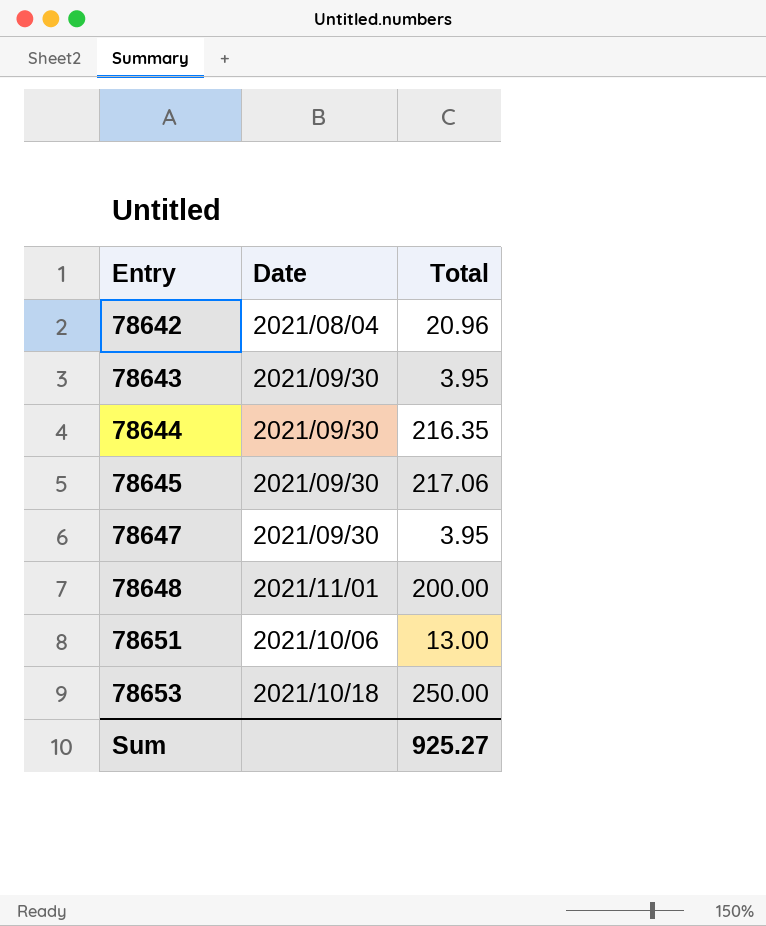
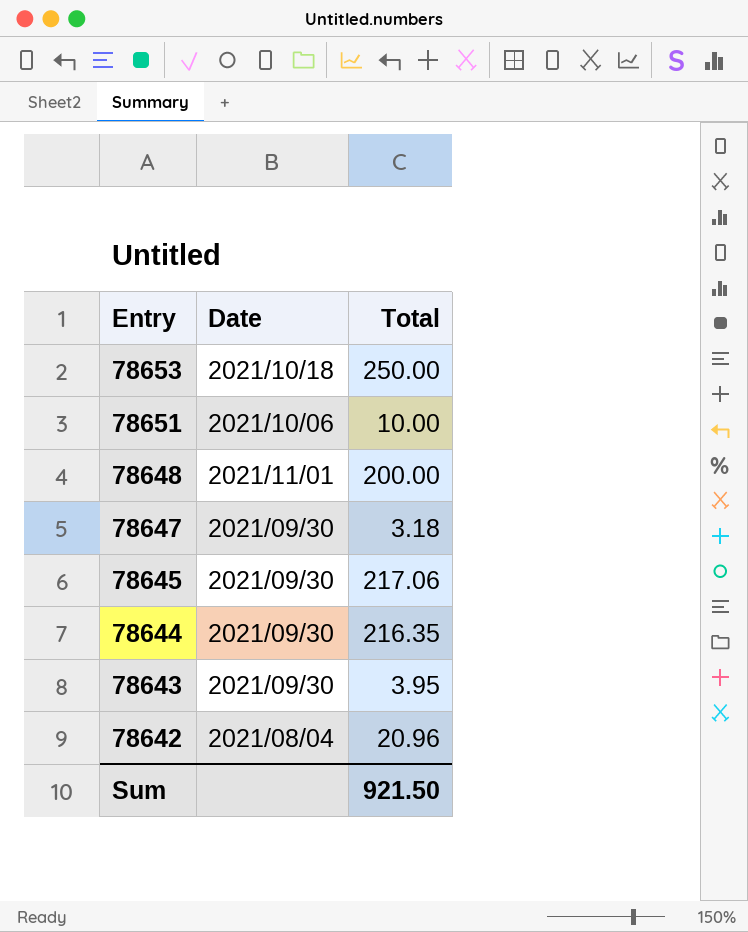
row order: Entry ascending -> Entry descending
78651 | Total: 13.00 -> 10.00
78647 | Total: 3.95 -> 3.18
Sum | Total: 925.27 -> 921.50

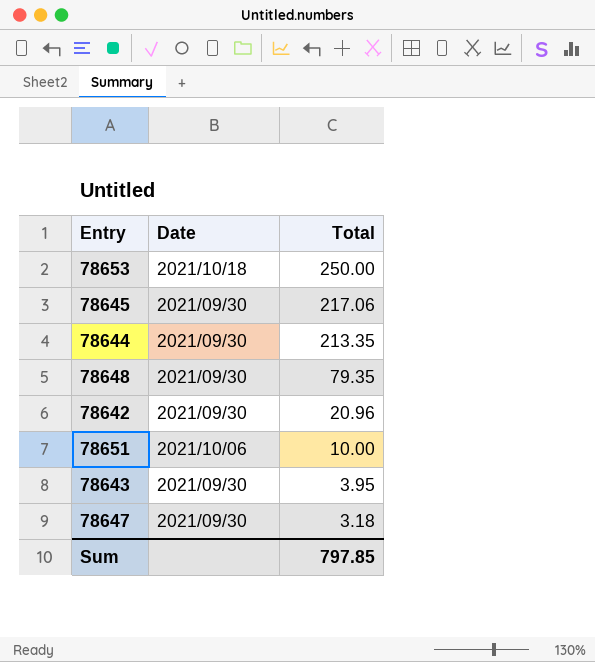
row order: Entry descending -> Total descending
78644 | Total: 216.35 -> 213.35
78648 | Date: 2021/11/01 -> 2021/09/30
78648 | Total: 200.00 -> 79.35
78642 | Date: 2021/08/04 -> 2021/09/30
Sum | Total: 921.50 -> 797.85

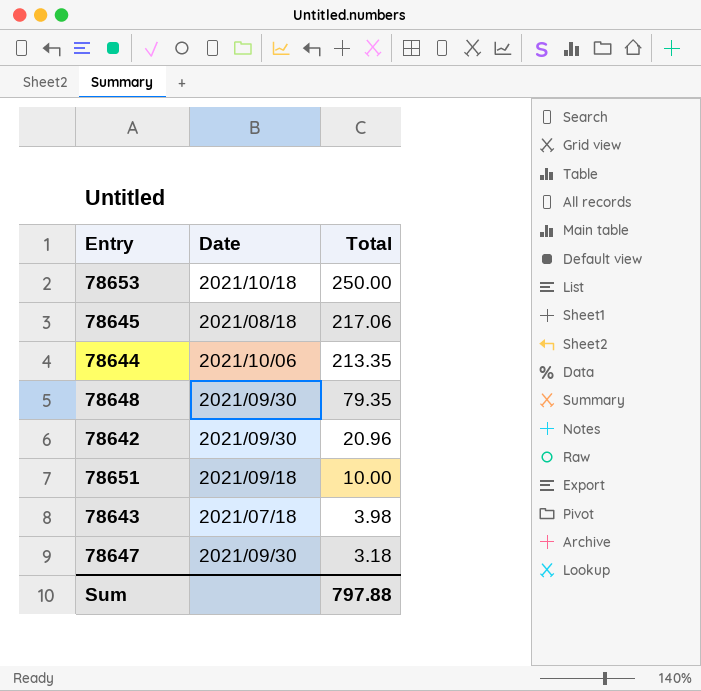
78645 | Date: 2021/09/30 -> 2021/08/18
78644 | Date: 2021/09/30 -> 2021/10/06
78651 | Date: 2021/10/06 -> 2021/09/18
78643 | Date: 2021/09/30 -> 2021/07/18
78643 | Total: 3.95 -> 3.98
Sum | Total: 797.85 -> 797.88

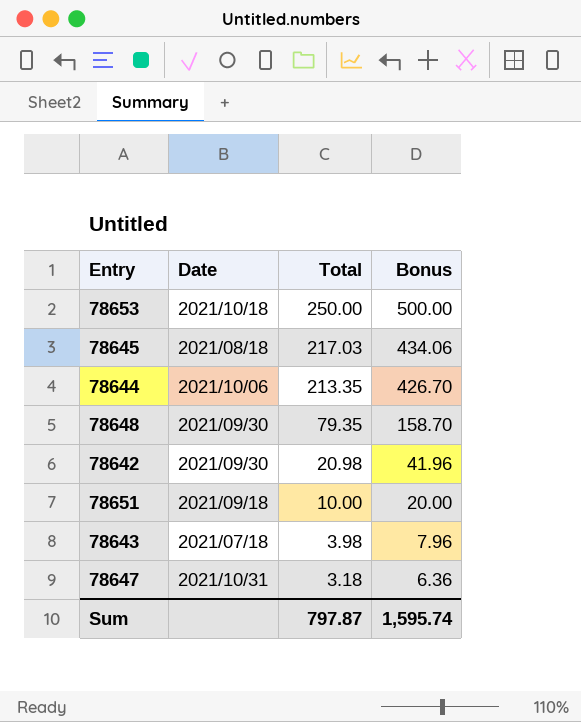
column Bonus | formula: none -> [Total] * 2
78645 | Total: 217.06 -> 217.03
78642 | Total: 20.96 -> 20.98
78647 | Date: 2021/09/30 -> 2021/10/31
Sum | Total: 797.88 -> 797.87

